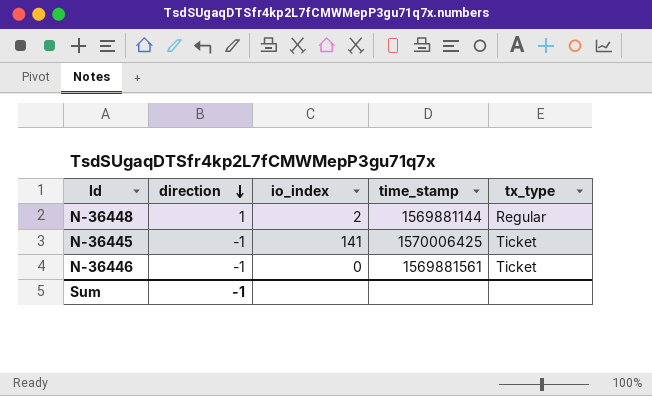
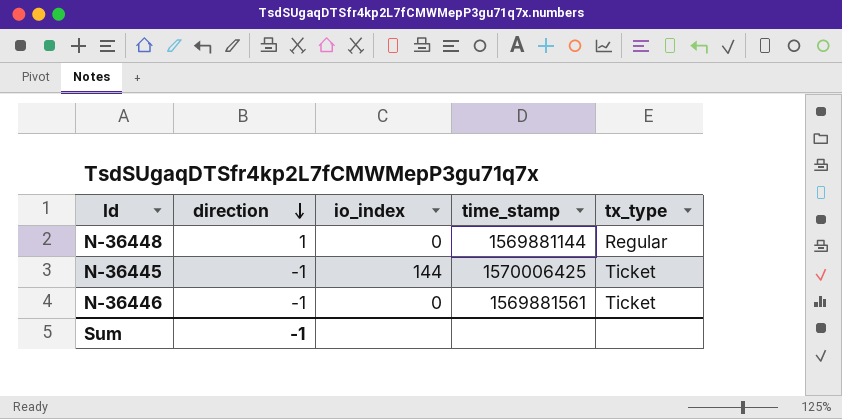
N-36448 | io_index: 2 -> 0
N-36445 | io_index: 141 -> 144

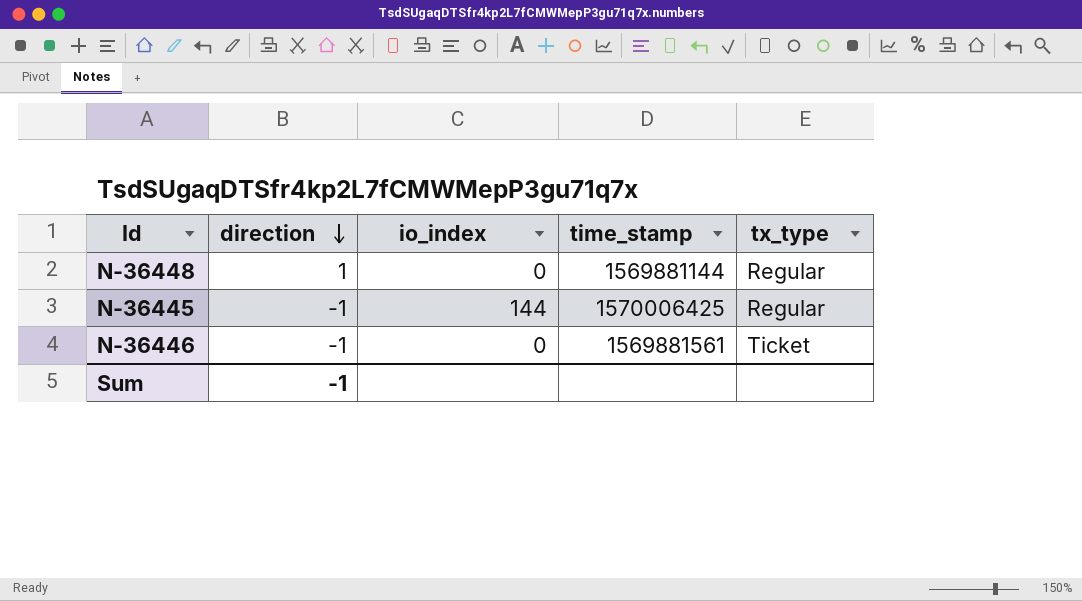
N-36445 | tx_type: Ticket -> Regular

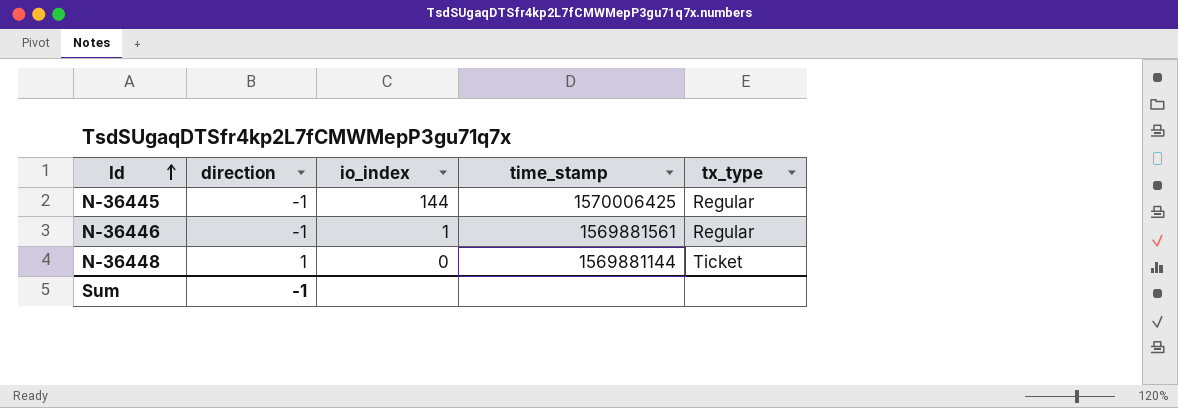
row order: direction descending -> Id ascending
N-36446 | io_index: 0 -> 1
N-36446 | tx_type: Ticket -> Regular
N-36448 | tx_type: Regular -> Ticket

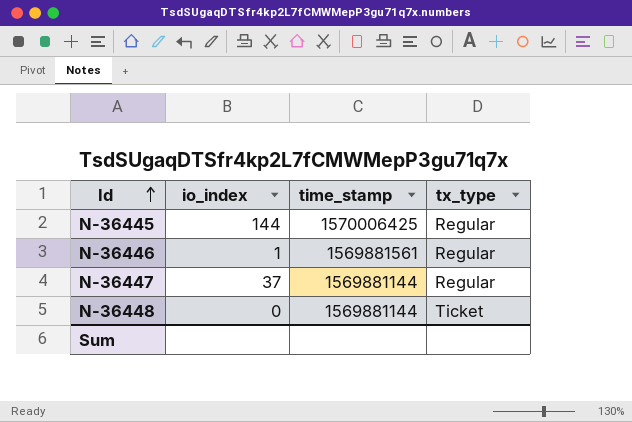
column direction | position: 2 -> none
row N-36447: none -> 37 | 1569881144 | Regular

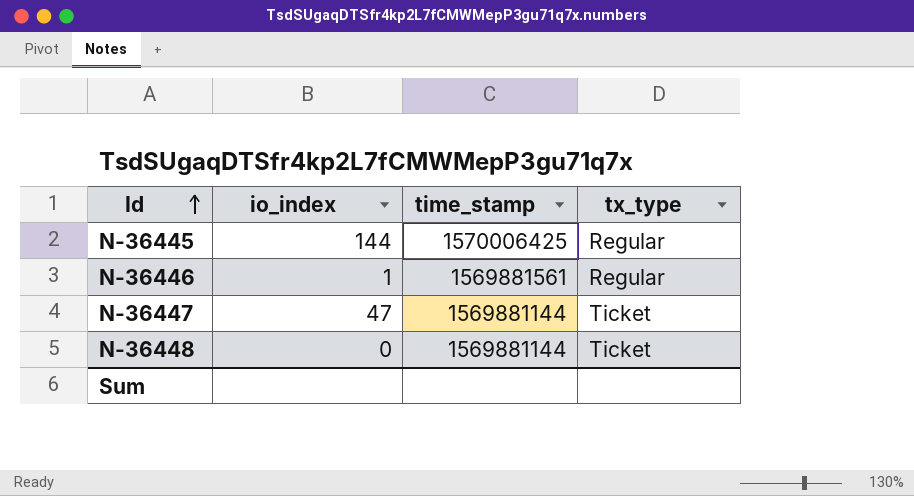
N-36447 | io_index: 37 -> 47
N-36447 | tx_type: Regular -> Ticket

